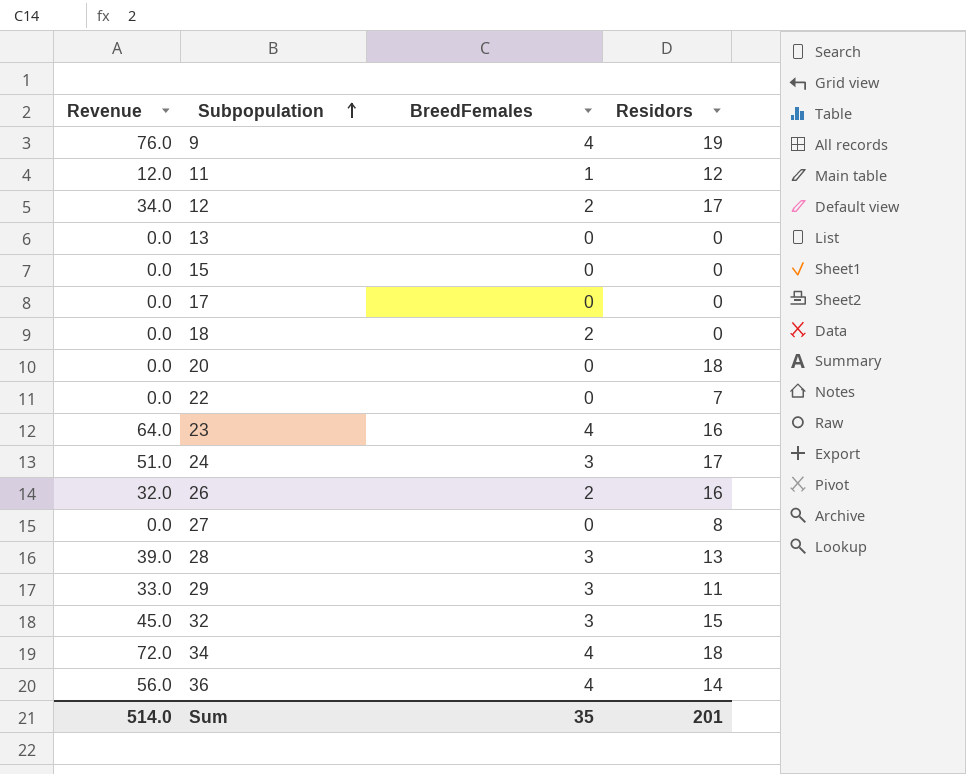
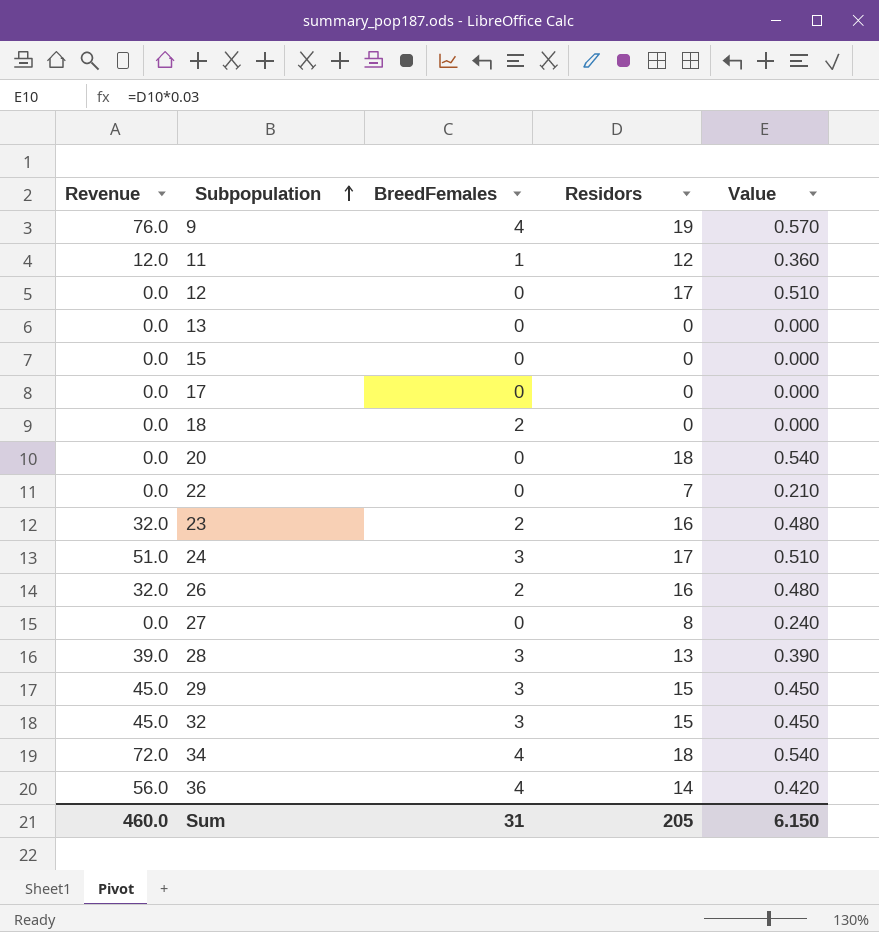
column Value | formula: none -> [Residors] * 0.03
12 | Revenue: 34.0 -> 0.0
12 | BreedFemales: 2 -> 0
23 | Revenue: 64.0 -> 32.0
23 | BreedFemales: 4 -> 2
29 | Revenue: 33.0 -> 45.0
29 | Residors: 11 -> 15
Sum | Revenue: 514.0 -> 460.0
Sum | BreedFemales: 35 -> 31
Sum | Residors: 201 -> 205

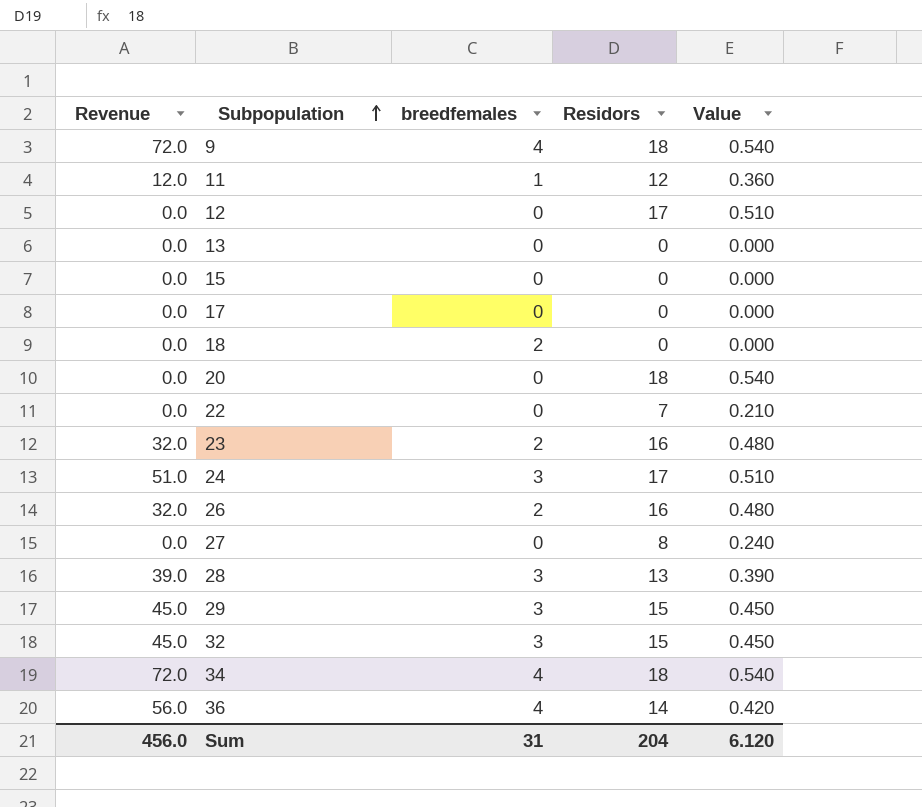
column name: BreedFemales -> breedfemales
9 | Revenue: 76.0 -> 72.0
9 | Residors: 19 -> 18
9 | Value: 0.570 -> 0.540
Sum | Revenue: 460.0 -> 456.0
Sum | Residors: 205 -> 204
Sum | Value: 6.150 -> 6.120

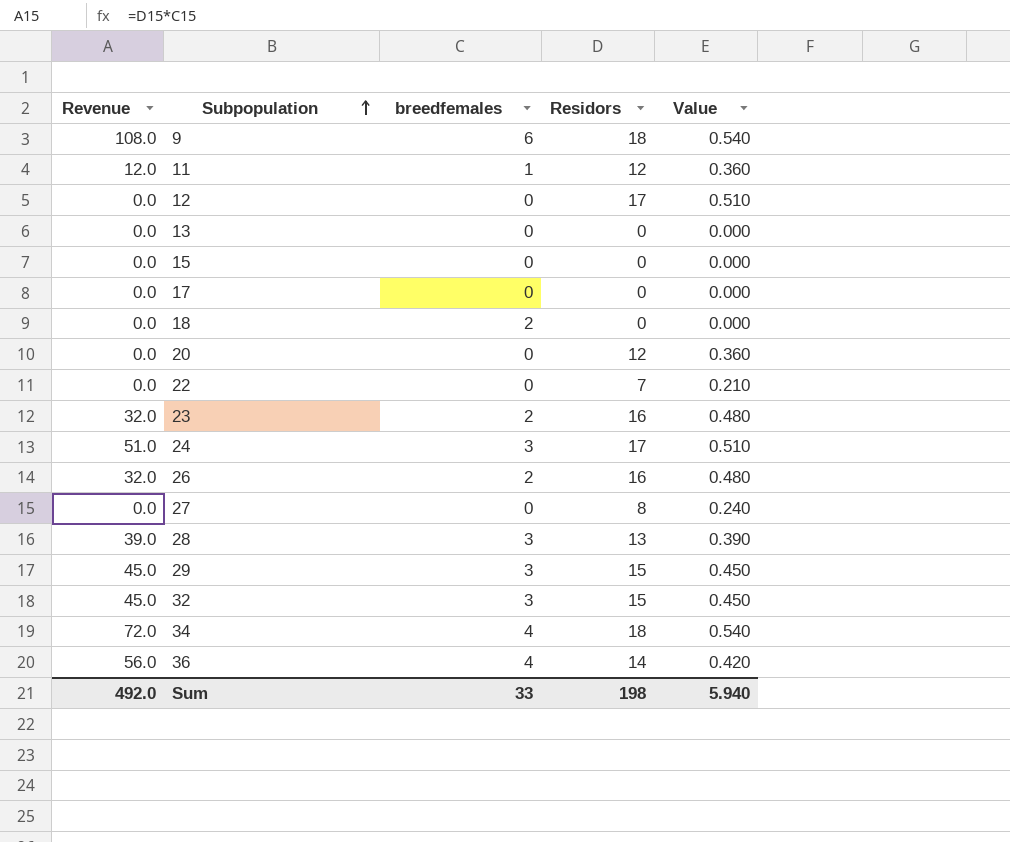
9 | Revenue: 72.0 -> 108.0
9 | breedfemales: 4 -> 6
20 | Residors: 18 -> 12
20 | Value: 0.540 -> 0.360
Sum | Revenue: 456.0 -> 492.0
Sum | breedfemales: 31 -> 33
Sum | Residors: 204 -> 198
Sum | Value: 6.120 -> 5.940

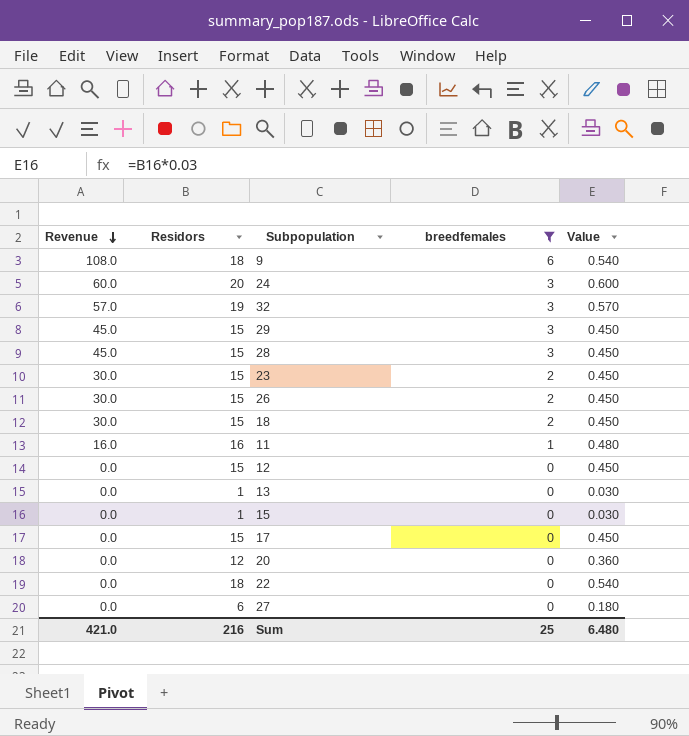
filter: none -> breedfemales != 4
row order: Subpopulation ascending -> Revenue descending
column Residors | position: 4 -> 2
24 | Revenue: 51.0 -> 60.0
24 | Residors: 17 -> 20
24 | Value: 0.510 -> 0.600
32 | Revenue: 45.0 -> 57.0
32 | Residors: 15 -> 19
32 | Value: 0.450 -> 0.570
28 | Revenue: 39.0 -> 45.0
28 | Residors: 13 -> 15
28 | Value: 0.390 -> 0.450
23 | Revenue: 32.0 -> 30.0
23 | Residors: 16 -> 15
23 | Value: 0.480 -> 0.450
26 | Revenue: 32.0 -> 30.0
26 | Residors: 16 -> 15
26 | Value: 0.480 -> 0.450
18 | Revenue: 0.0 -> 30.0
18 | Residors: 0 -> 15
18 | Value: 0.000 -> 0.450
11 | Revenue: 12.0 -> 16.0
11 | Residors: 12 -> 16
11 | Value: 0.360 -> 0.480
12 | Residors: 17 -> 15
12 | Value: 0.510 -> 0.450
13 | Residors: 0 -> 1
13 | Value: 0.000 -> 0.030
15 | Residors: 0 -> 1
15 | Value: 0.000 -> 0.030
17 | Residors: 0 -> 15
17 | Value: 0.000 -> 0.450
22 | Residors: 7 -> 18
22 | Value: 0.210 -> 0.540
27 | Residors: 8 -> 6
27 | Value: 0.240 -> 0.180
Sum | Revenue: 492.0 -> 421.0
Sum | Residors: 198 -> 216
Sum | breedfemales: 33 -> 25
Sum | Value: 5.940 -> 6.480

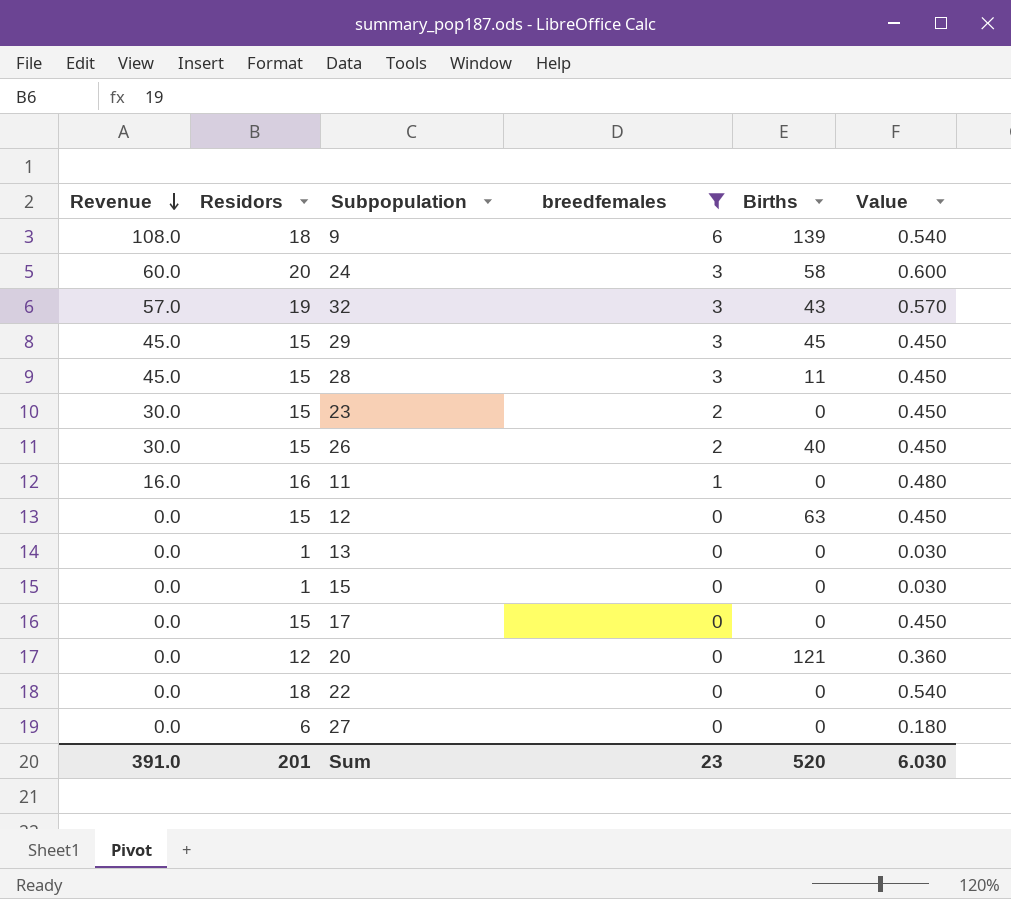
column Births | position: none -> 5
row 18: 30.0 | 15 | 2 | 0.450 -> none
Sum | Revenue: 421.0 -> 391.0
Sum | Residors: 216 -> 201
Sum | breedfemales: 25 -> 23
Sum | Value: 6.480 -> 6.030

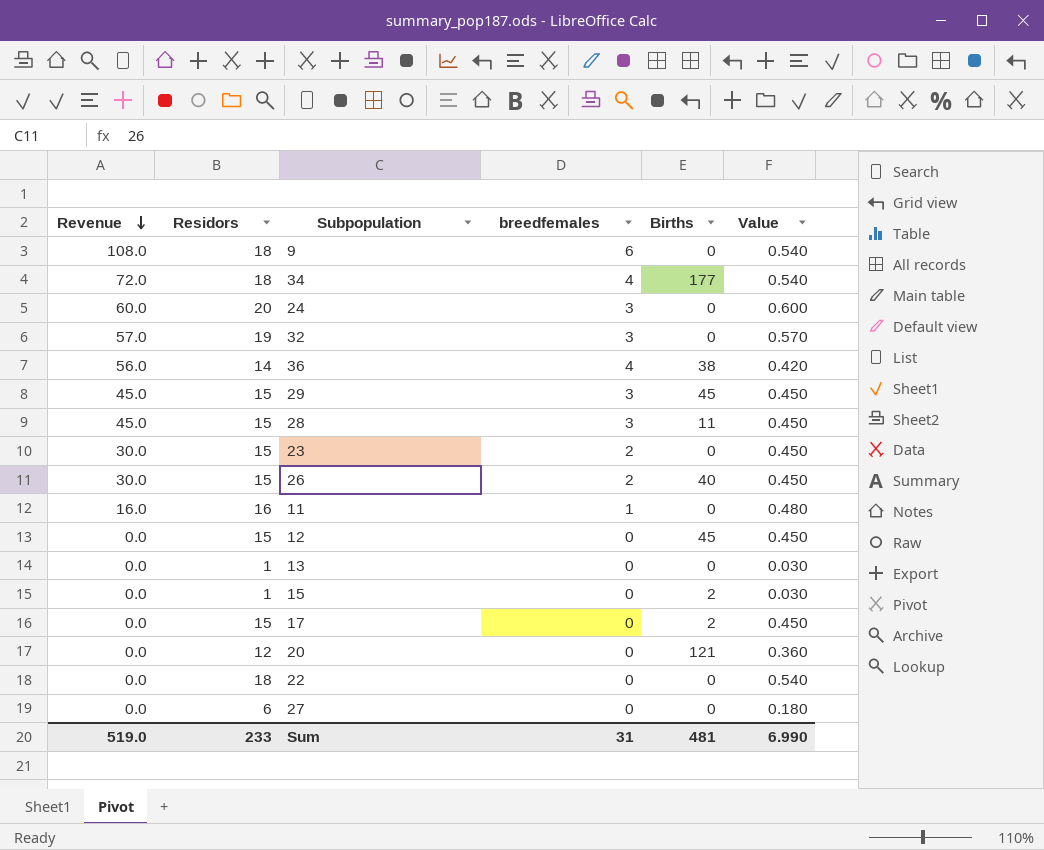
filter: breedfemales != 4 -> none
9 | Births: 139 -> 0
24 | Births: 58 -> 0
32 | Births: 43 -> 0
12 | Births: 63 -> 45
15 | Births: 0 -> 2
17 | Births: 0 -> 2
Sum | Revenue: 391.0 -> 519.0
Sum | Residors: 201 -> 233
Sum | breedfemales: 23 -> 31
Sum | Births: 520 -> 481
Sum | Value: 6.030 -> 6.990

